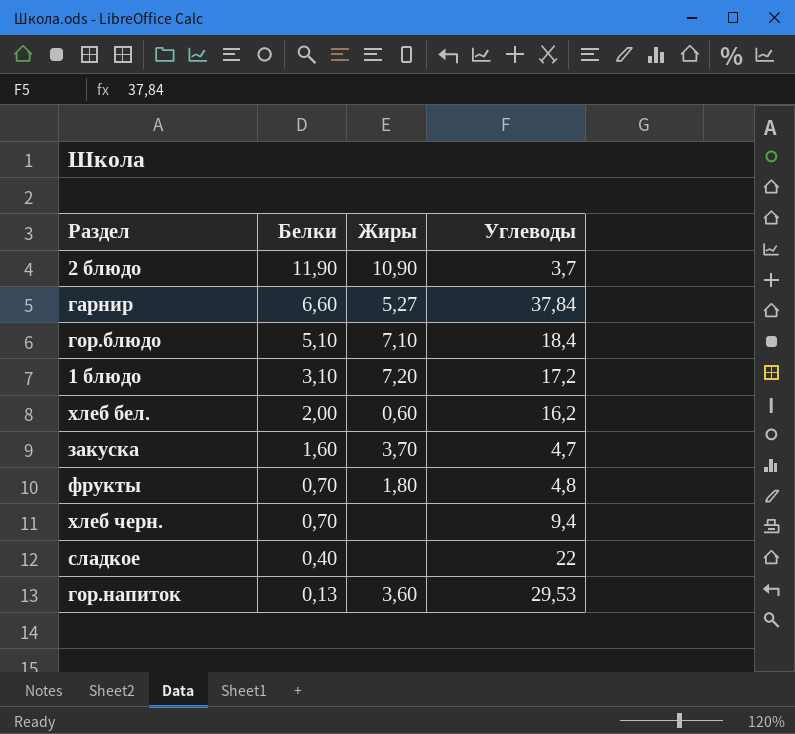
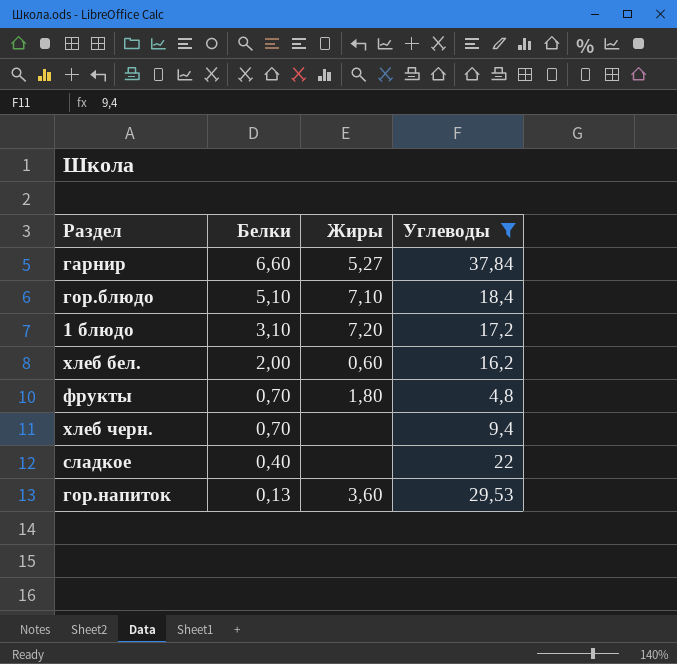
filter: none -> Углеводы >= 4,8

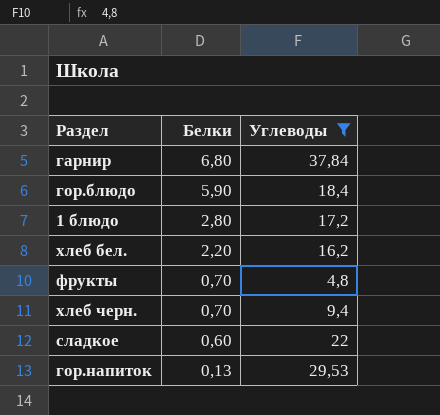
column Жиры | position: 3 -> none
гарнир | Белки: 6,60 -> 6,80
гор.блюдо | Белки: 5,10 -> 5,90
1 блюдо | Белки: 3,10 -> 2,80
хлеб бел. | Белки: 2,00 -> 2,20
сладкое | Белки: 0,40 -> 0,60

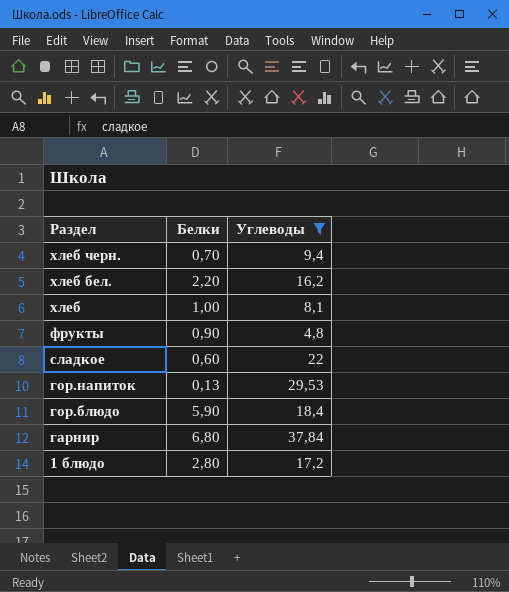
row order: Белки descending -> Раздел descending
row хлеб: none -> 1,00 | 8,1
фрукты | Белки: 0,70 -> 0,90

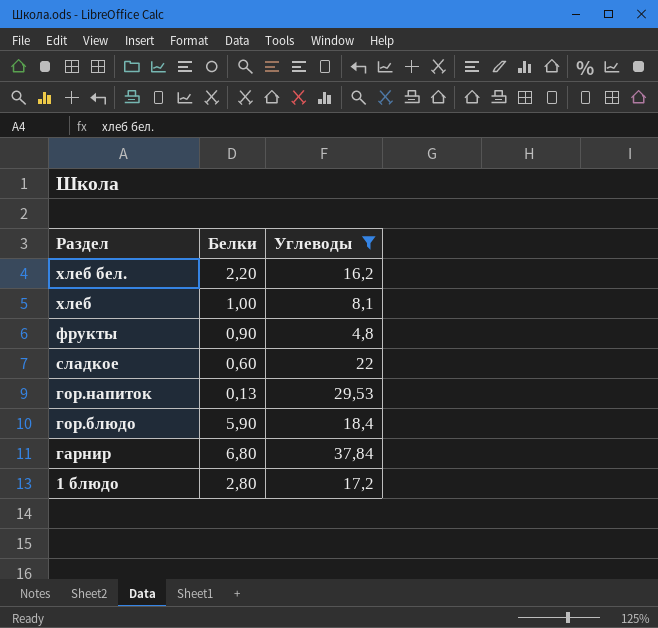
row хлеб черн.: 0,70 | 9,4 -> none

